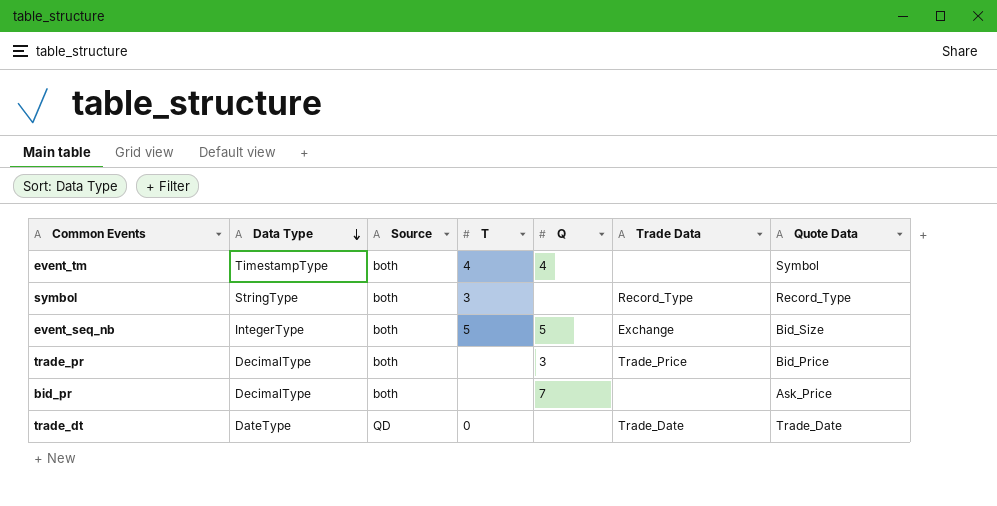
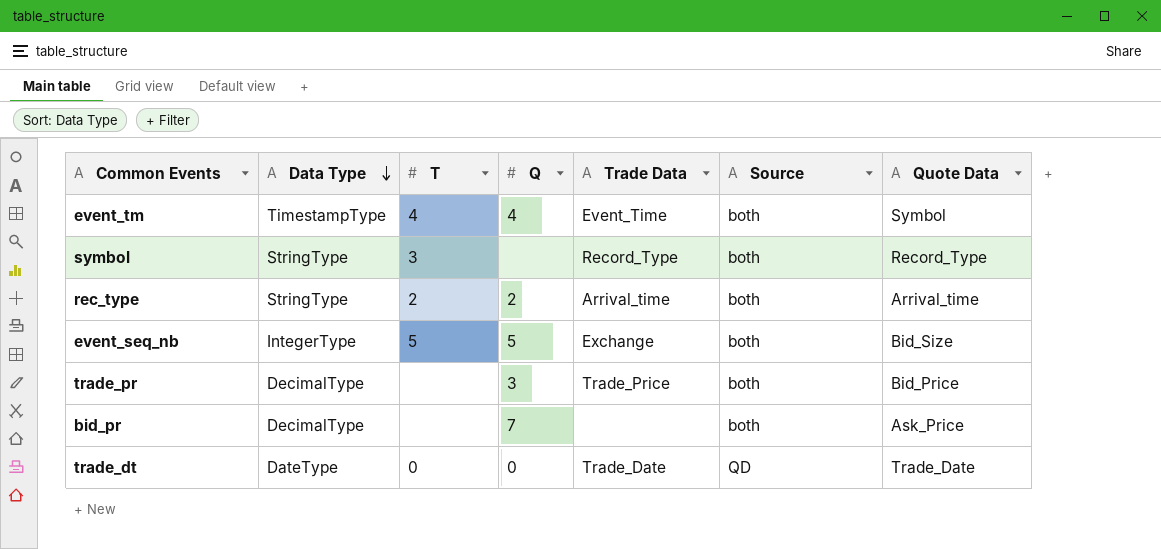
column Source | position: 3 -> 6
event_tm | Trade Data: none -> Event_Time
row rec_type: none -> StringType | 2 | 2 | Arrival_time | both | Arrival_time
trade_dt | Q: none -> 0

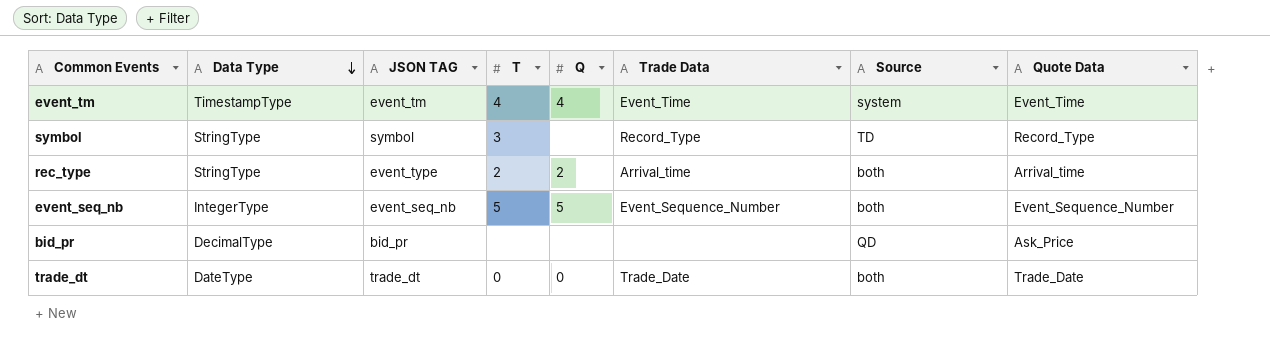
column JSON TAG | position: none -> 3
row trade_pr: DecimalType | none | 3 | Trade_Price | both | Bid_Price -> none
event_tm | Source: both -> system
event_tm | Quote Data: Symbol -> Event_Time
symbol | Source: both -> TD
event_seq_nb | Trade Data: Exchange -> Event_Sequence_Number
event_seq_nb | Quote Data: Bid_Size -> Event_Sequence_Number
bid_pr | Q: 7 -> none
bid_pr | Source: both -> QD
trade_dt | Source: QD -> both

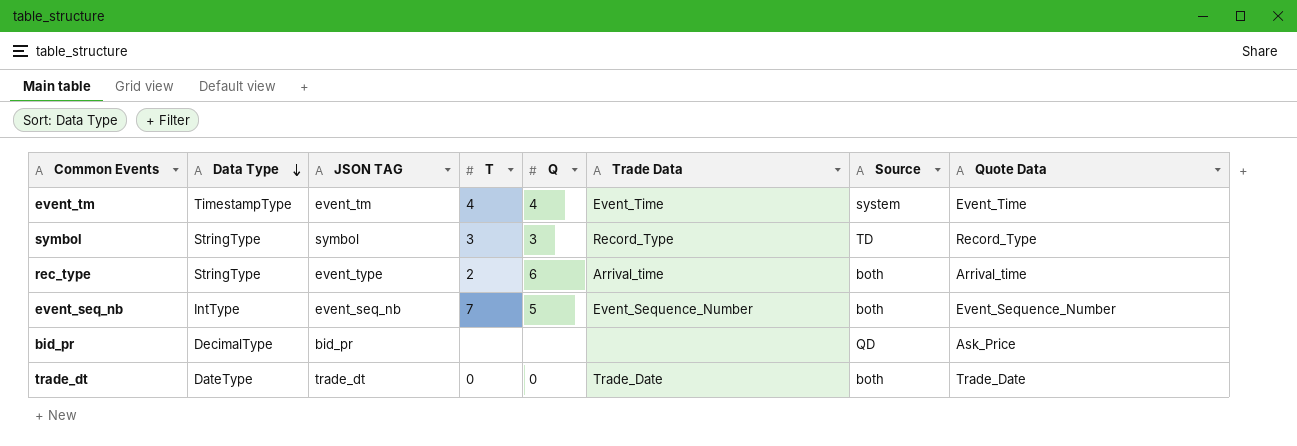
symbol | Q: none -> 3
rec_type | Q: 2 -> 6
event_seq_nb | Data Type: IntegerType -> IntType
event_seq_nb | T: 5 -> 7

